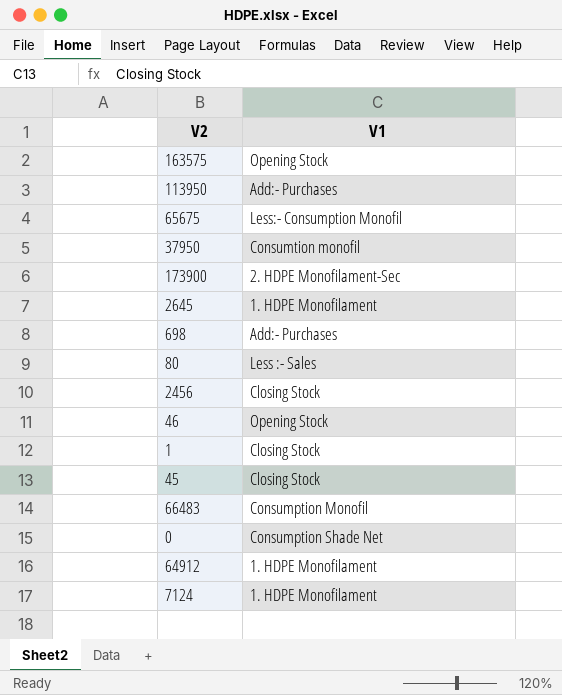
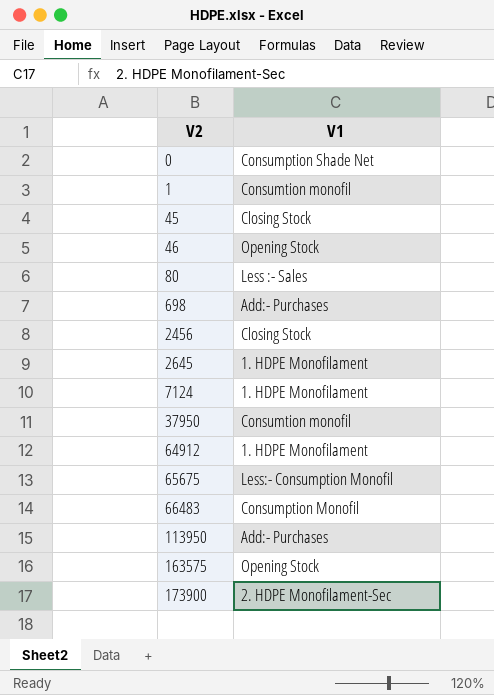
row order: none -> V2 ascending
1 | V1: Closing Stock -> Consumtion monofil

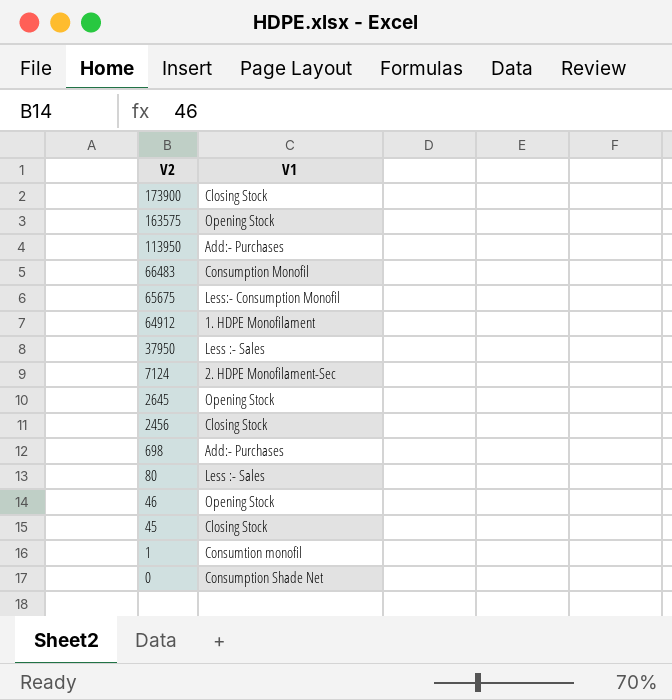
row order: V2 ascending -> V2 descending
173900 | V1: 2. HDPE Monofilament-Sec -> Closing Stock
37950 | V1: Consumtion monofil -> Less :- Sales
7124 | V1: 1. HDPE Monofilament -> 2. HDPE Monofilament-Sec
2645 | V1: 1. HDPE Monofilament -> Opening Stock

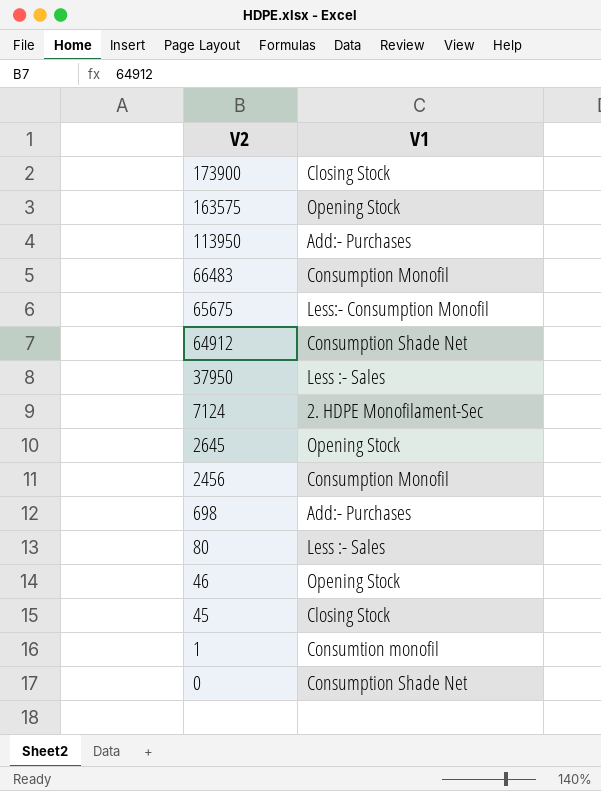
64912 | V1: 1. HDPE Monofilament -> Consumption Shade Net
2456 | V1: Closing Stock -> Consumption Monofil

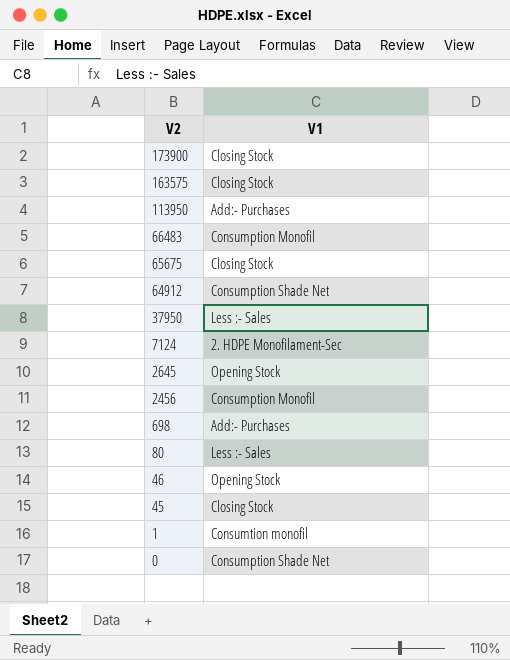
163575 | V1: Opening Stock -> Closing Stock
65675 | V1: Less:- Consumption Monofil -> Closing Stock

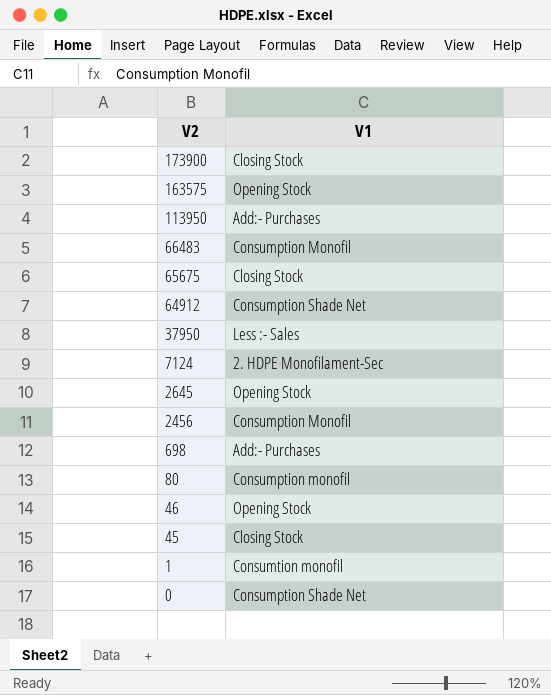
163575 | V1: Closing Stock -> Opening Stock
80 | V1: Less :- Sales -> Consumption monofil

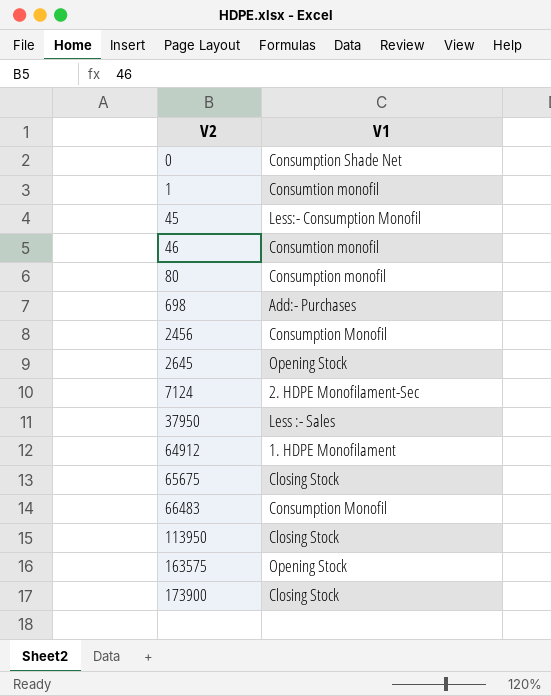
row order: V2 descending -> V2 ascending
45 | V1: Closing Stock -> Less:- Consumption Monofil
46 | V1: Opening Stock -> Consumtion monofil
64912 | V1: Consumption Shade Net -> 1. HDPE Monofilament
113950 | V1: Add:- Purchases -> Closing Stock

